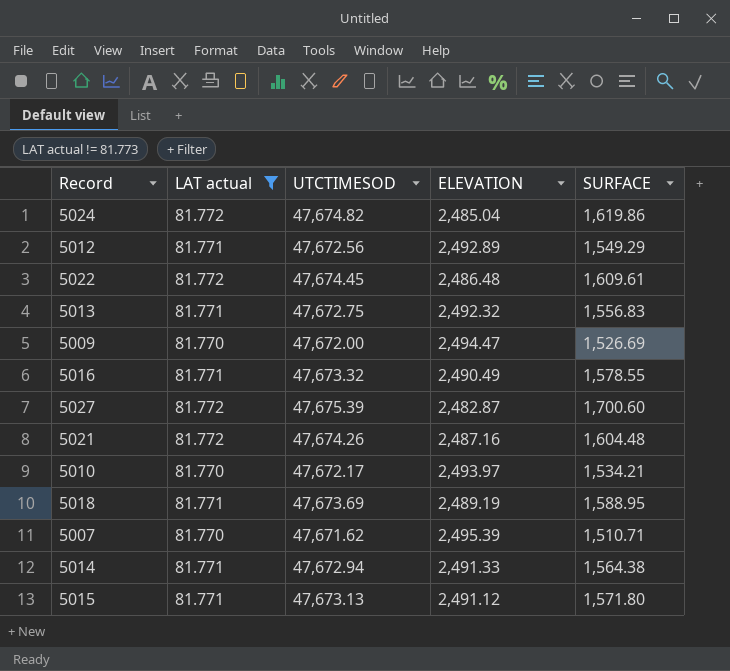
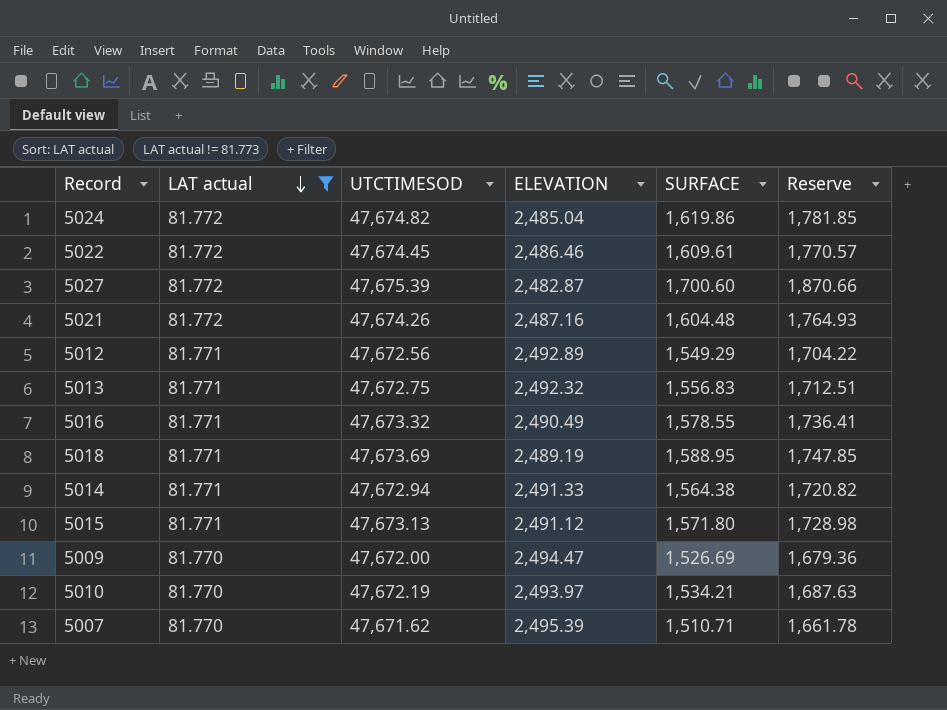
row order: none -> LAT actual descending
column Reserve | formula: none -> [SURFACE] * 1.1
5022 | ELEVATION: 2,486.48 -> 2,486.46
5010 | UTCTIMESOD: 47,672.17 -> 47,672.19

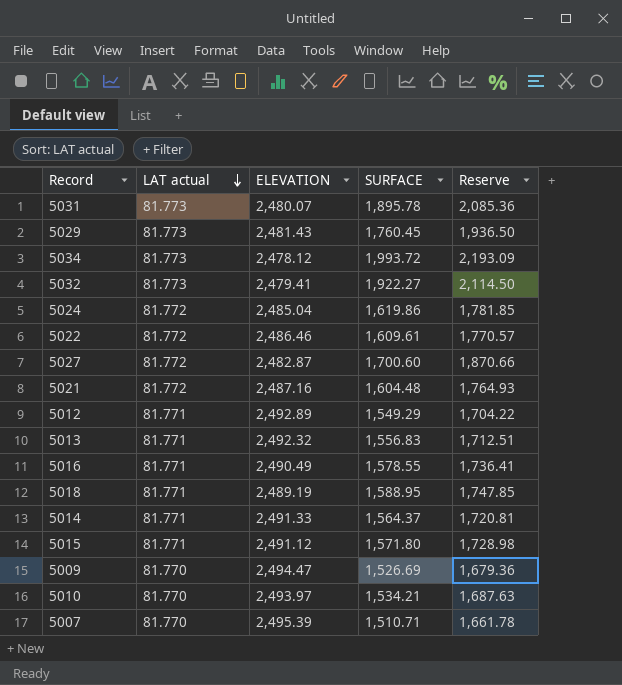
filter: LAT actual != 81.773 -> none
column UTCTIMESOD | position: 3 -> none
5014 | SURFACE: 1,564.38 -> 1,564.37
5014 | Reserve: 1,720.82 -> 1,720.81

